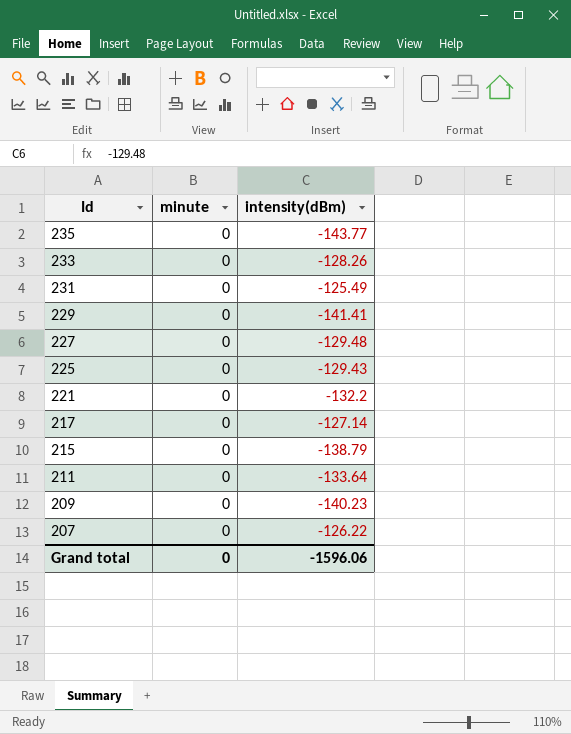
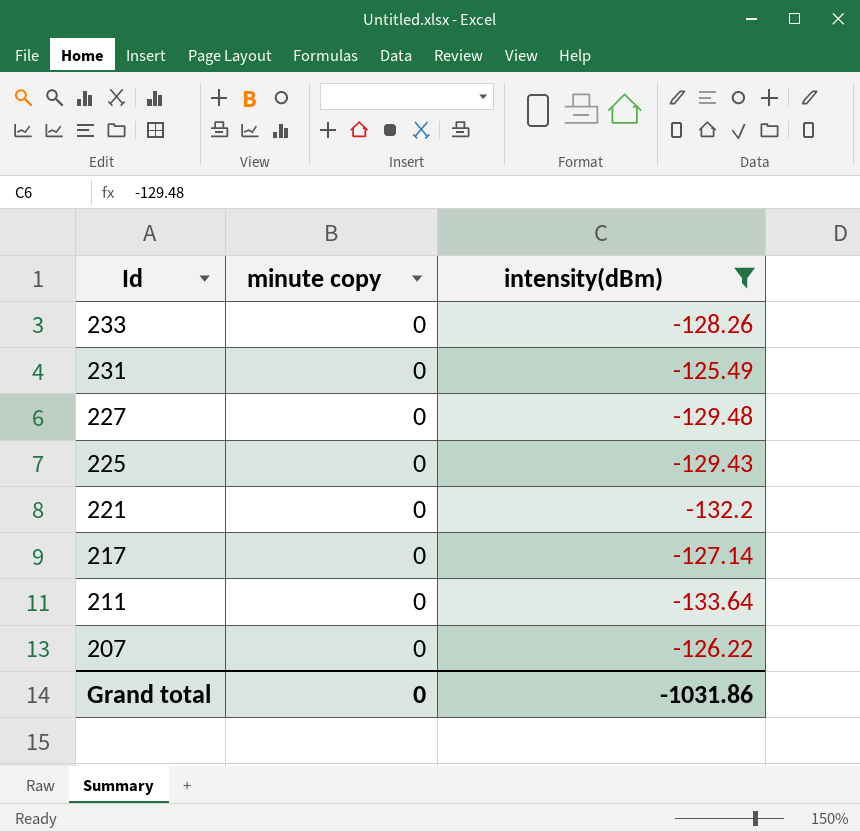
filter: none -> intensity(dBm) >= -133.64
column name: minute -> minute copy
Grand total | intensity(dBm): -1596.06 -> -1031.86

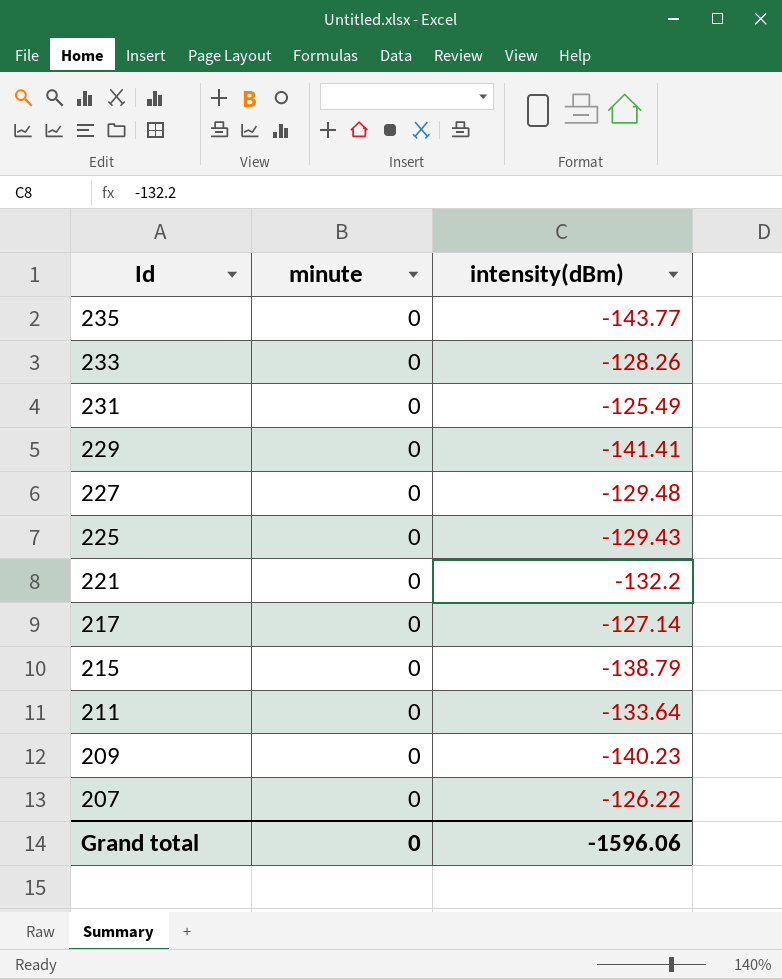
filter: intensity(dBm) >= -133.64 -> none
column name: minute copy -> minute
Grand total | intensity(dBm): -1031.86 -> -1596.06

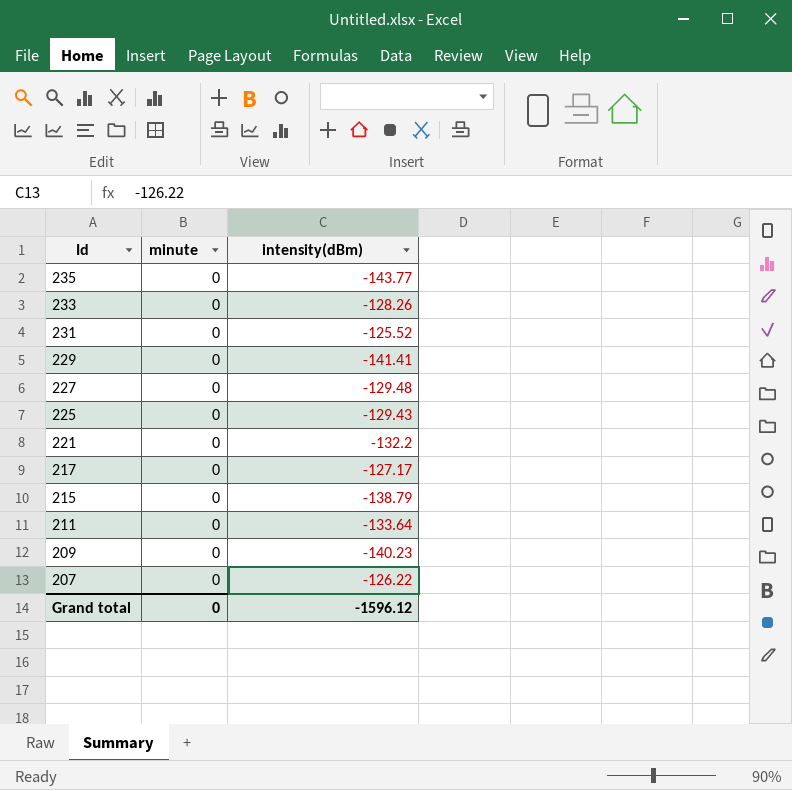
231 | intensity(dBm): -125.49 -> -125.52
217 | intensity(dBm): -127.14 -> -127.17
Grand total | intensity(dBm): -1596.06 -> -1596.12

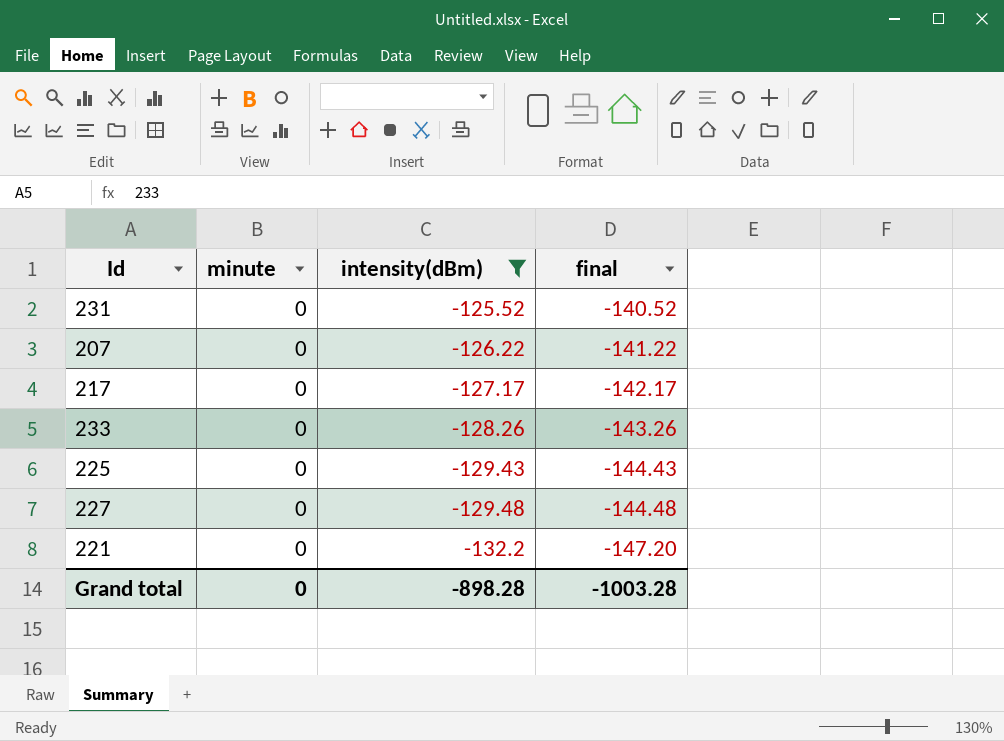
filter: none -> intensity(dBm) >= -132.2
row order: Id descending -> intensity(dBm) descending
column final | formula: none -> [intensity(dBm)] - 15
Grand total | intensity(dBm): -1596.12 -> -898.28

